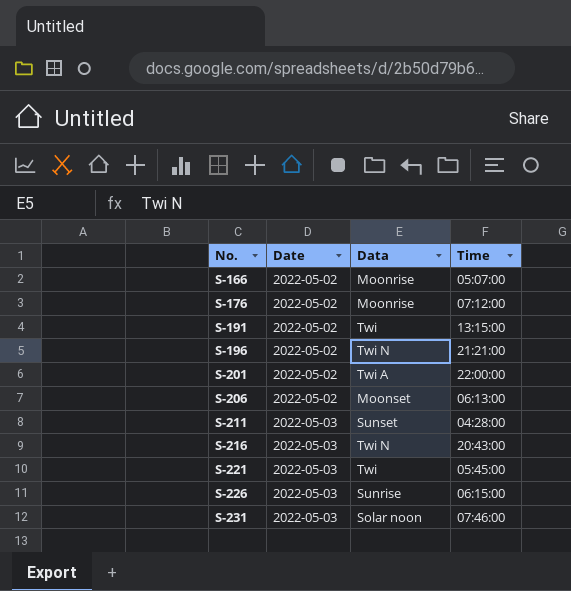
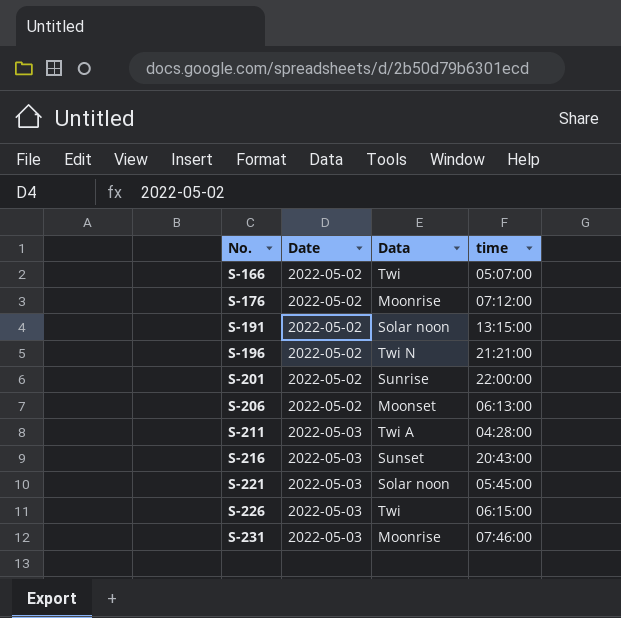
column name: Time -> time
S-166 | Data: Moonrise -> Twi
S-191 | Data: Twi -> Solar noon
S-201 | Data: Twi A -> Sunrise
S-211 | Data: Sunset -> Twi A
S-216 | Data: Twi N -> Sunset
S-221 | Data: Twi -> Solar noon
S-226 | Data: Sunrise -> Twi
S-231 | Data: Solar noon -> Moonrise

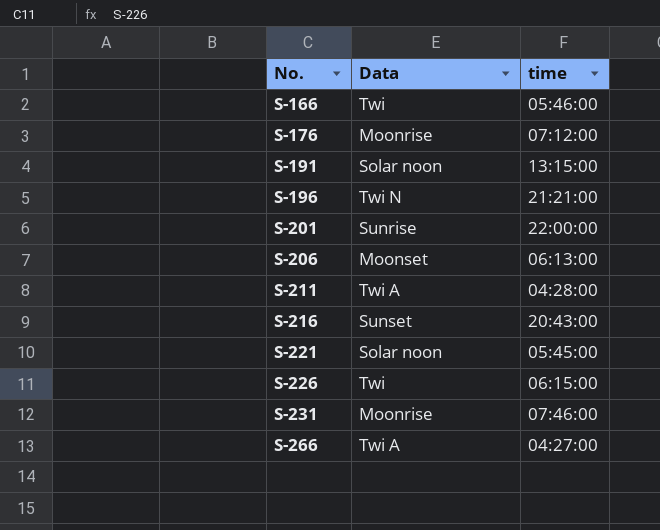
column Date | position: 2 -> none
S-166 | time: 05:07:00 -> 05:46:00
row S-266: none -> Twi A | 04:27:00

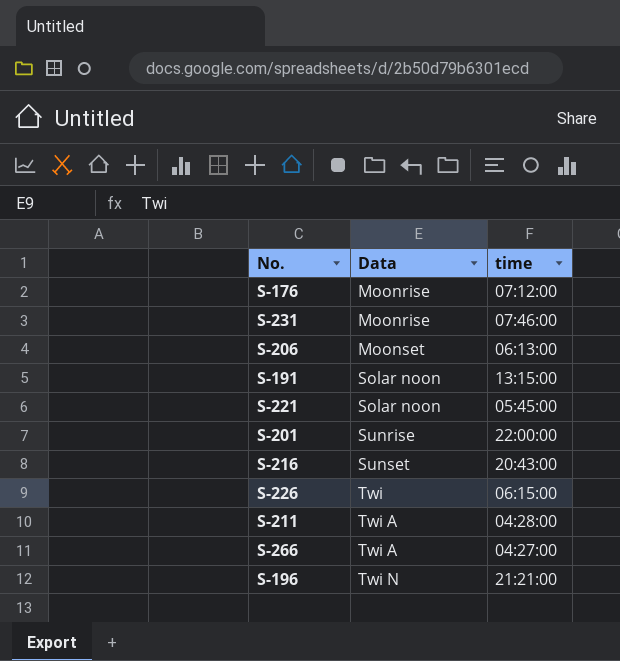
row order: No. ascending -> Data ascending
row S-166: Twi | 05:46:00 -> none

